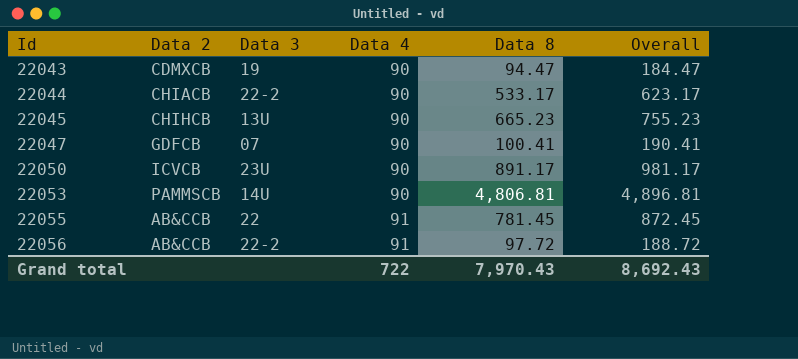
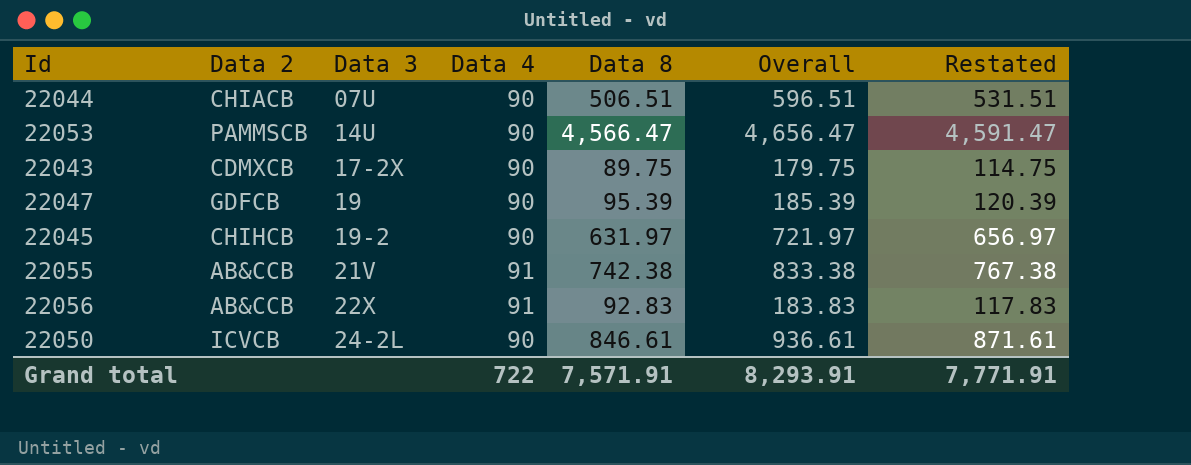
row order: Id ascending -> Data 3 ascending
column Restated | formula: none -> [Data 8] + 25
22044 | Data 3: 22-2 -> 07U
22044 | Data 8: 533.17 -> 506.51
22044 | Overall: 623.17 -> 596.51
22053 | Data 8: 4,806.81 -> 4,566.47
22053 | Overall: 4,896.81 -> 4,656.47
22043 | Data 3: 19 -> 17-2X
22043 | Data 8: 94.47 -> 89.75
22043 | Overall: 184.47 -> 179.75
22047 | Data 3: 07 -> 19
22047 | Data 8: 100.41 -> 95.39
22047 | Overall: 190.41 -> 185.39
22045 | Data 3: 13U -> 19-2
22045 | Data 8: 665.23 -> 631.97
22045 | Overall: 755.23 -> 721.97
22055 | Data 3: 22 -> 21V
22055 | Data 8: 781.45 -> 742.38
22055 | Overall: 872.45 -> 833.38
22056 | Data 3: 22-2 -> 22X
22056 | Data 8: 97.72 -> 92.83
22056 | Overall: 188.72 -> 183.83
22050 | Data 3: 23U -> 24-2L
22050 | Data 8: 891.17 -> 846.61
22050 | Overall: 981.17 -> 936.61
Grand total | Data 8: 7,970.43 -> 7,571.91
Grand total | Overall: 8,692.43 -> 8,293.91

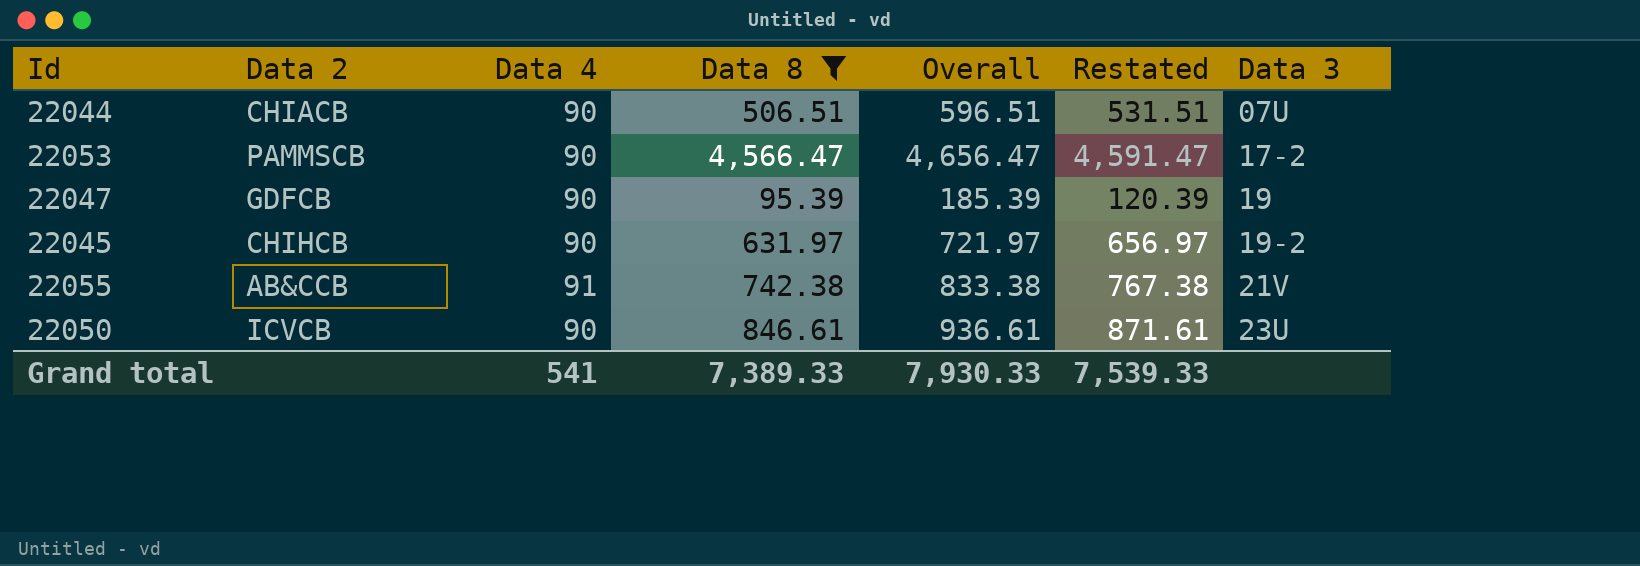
filter: none -> Data 8 >= 95.39
column Data 3 | position: 3 -> 7
22053 | Data 3: 14U -> 17-2
22050 | Data 3: 24-2L -> 23U
Grand total | Data 4: 722 -> 541
Grand total | Data 8: 7,571.91 -> 7,389.33
Grand total | Overall: 8,293.91 -> 7,930.33
Grand total | Restated: 7,771.91 -> 7,539.33

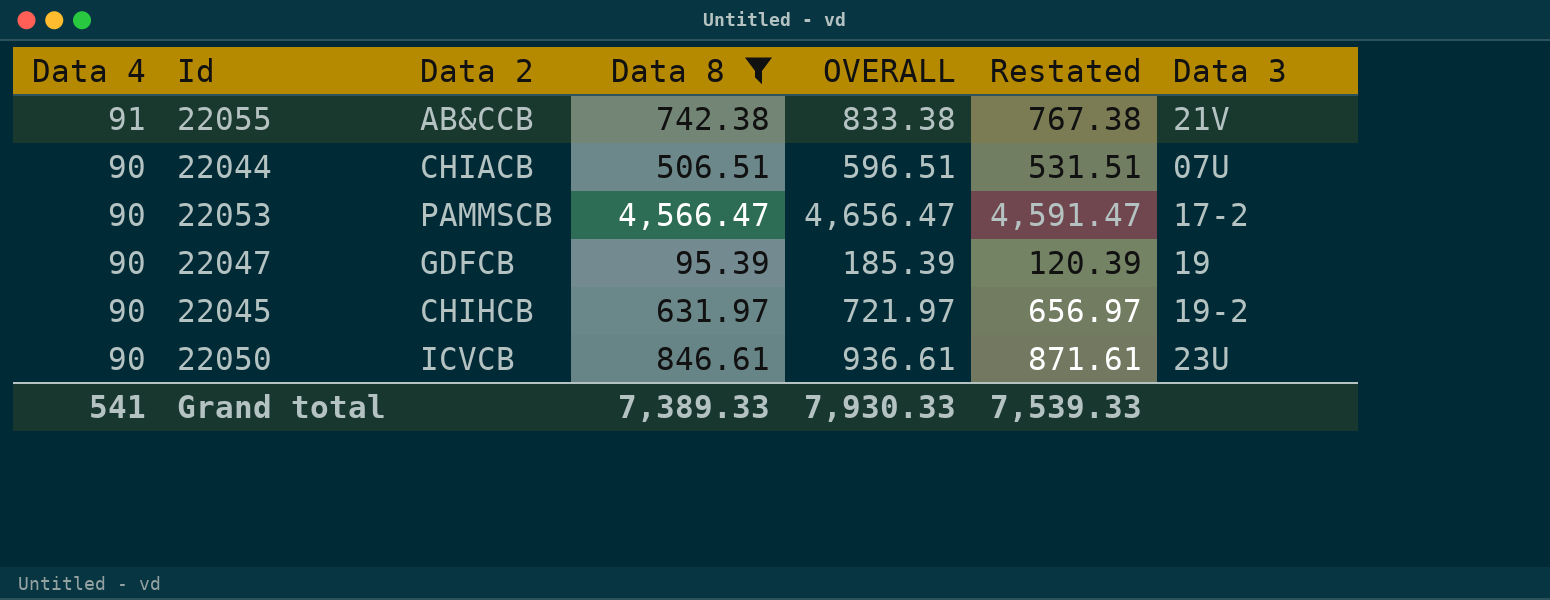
row order: Data 3 ascending -> Data 4 descending
column Data 4 | position: 3 -> 1
column name: Overall -> OVERALL

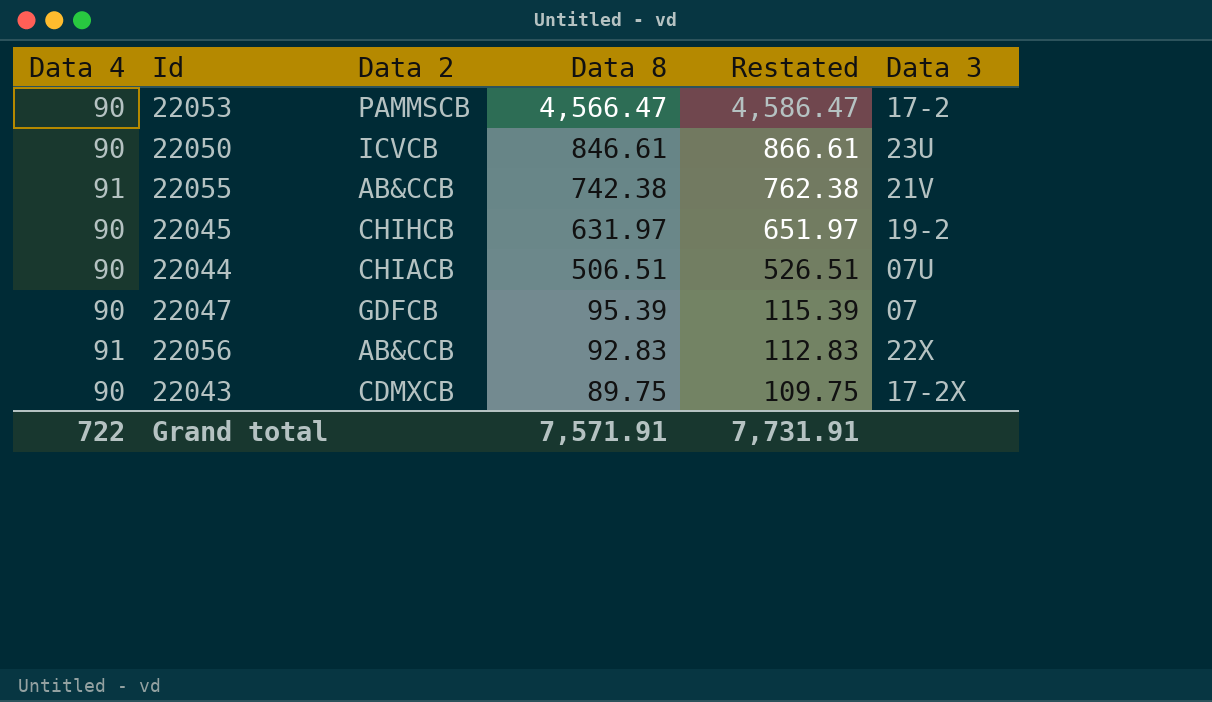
filter: Data 8 >= 95.39 -> none
row order: Data 4 descending -> Data 8 descending
column OVERALL | formula: [Data 4] + [Data 8] -> none
column Restated | formula: [Data 8] + 25 -> [Data 8] + 20
22047 | Data 3: 19 -> 07
Grand total | Data 4: 541 -> 722
Grand total | Data 8: 7,389.33 -> 7,571.91
Grand total | Restated: 7,539.33 -> 7,731.91

